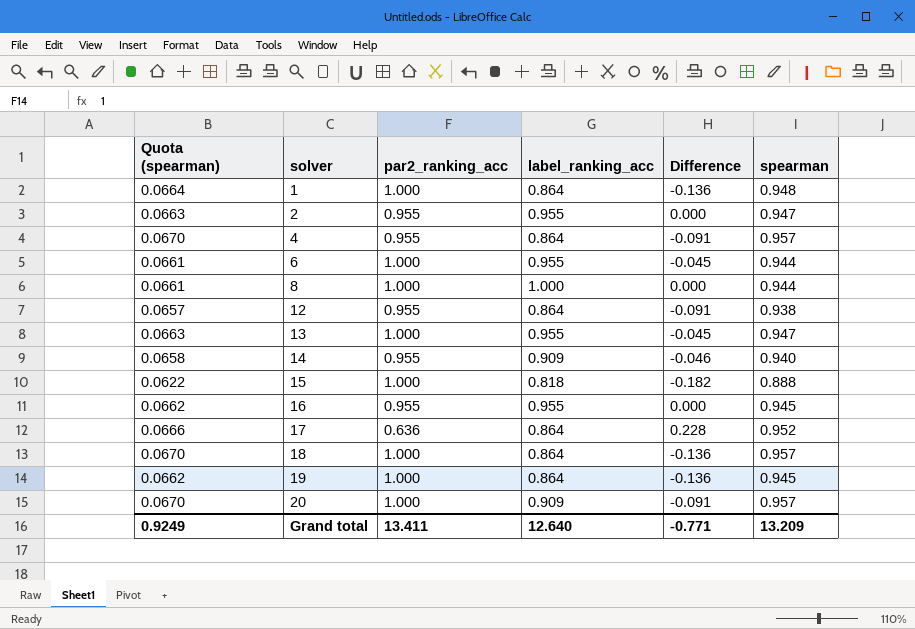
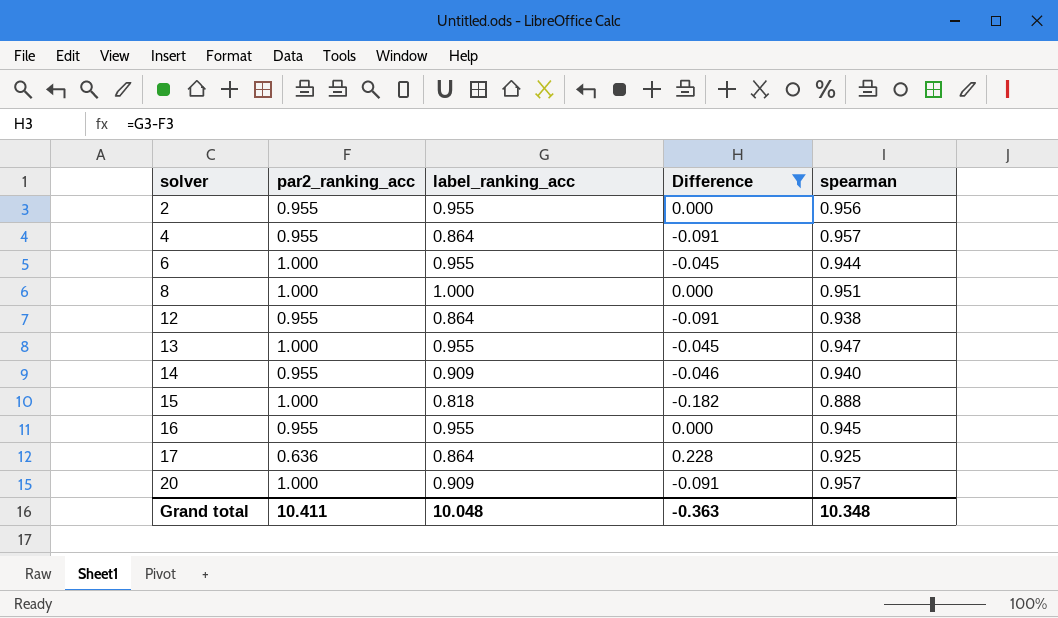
filter: none -> Difference != -0.136
column Quota (spearman) | formula: [spearman] * 0.07 -> none
2 | spearman: 0.947 -> 0.956
8 | spearman: 0.944 -> 0.951
17 | spearman: 0.952 -> 0.925
Grand total | par2_ranking_acc: 13.411 -> 10.411
Grand total | label_ranking_acc: 12.640 -> 10.048
Grand total | Difference: -0.771 -> -0.363
Grand total | spearman: 13.209 -> 10.348

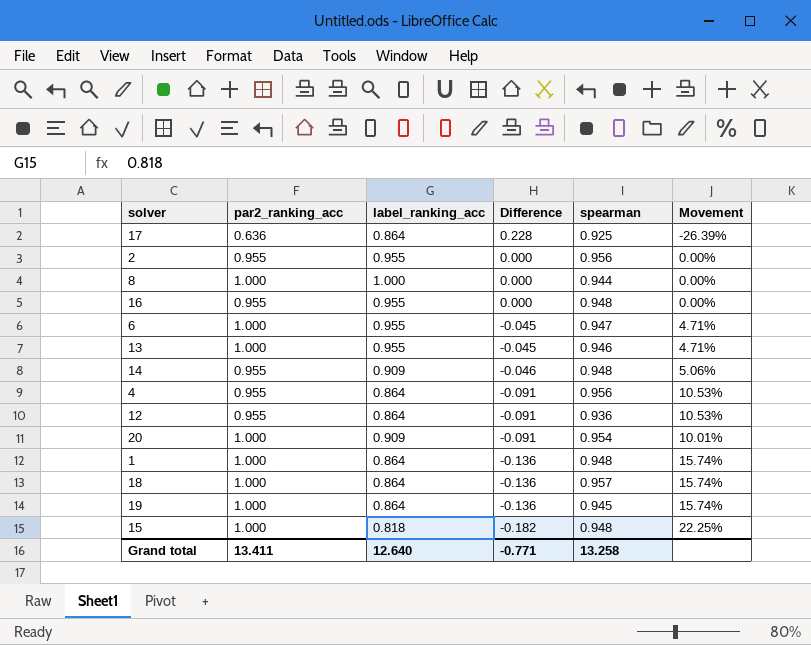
filter: Difference != -0.136 -> none
row order: solver ascending -> Difference descending
column Movement | formula: none -> ([par2_ranking_acc] - [label_ranking_acc]) / [label_ranking_acc]
8 | spearman: 0.951 -> 0.944
16 | spearman: 0.945 -> 0.948
6 | spearman: 0.944 -> 0.947
13 | spearman: 0.947 -> 0.946
14 | spearman: 0.940 -> 0.948
4 | spearman: 0.957 -> 0.956
12 | spearman: 0.938 -> 0.936
20 | spearman: 0.957 -> 0.954
15 | spearman: 0.888 -> 0.948
Grand total | par2_ranking_acc: 10.411 -> 13.411
Grand total | label_ranking_acc: 10.048 -> 12.640
Grand total | Difference: -0.363 -> -0.771
Grand total | spearman: 10.348 -> 13.258

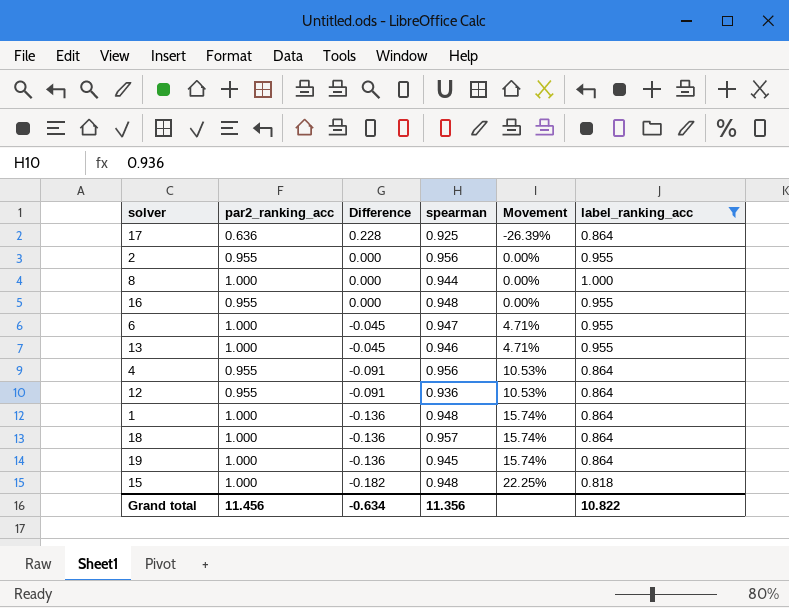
filter: none -> label_ranking_acc != 0.909
column label_ranking_acc | position: 3 -> 6
Grand total | par2_ranking_acc: 13.411 -> 11.456
Grand total | Difference: -0.771 -> -0.634
Grand total | spearman: 13.258 -> 11.356
Grand total | label_ranking_acc: 12.640 -> 10.822

